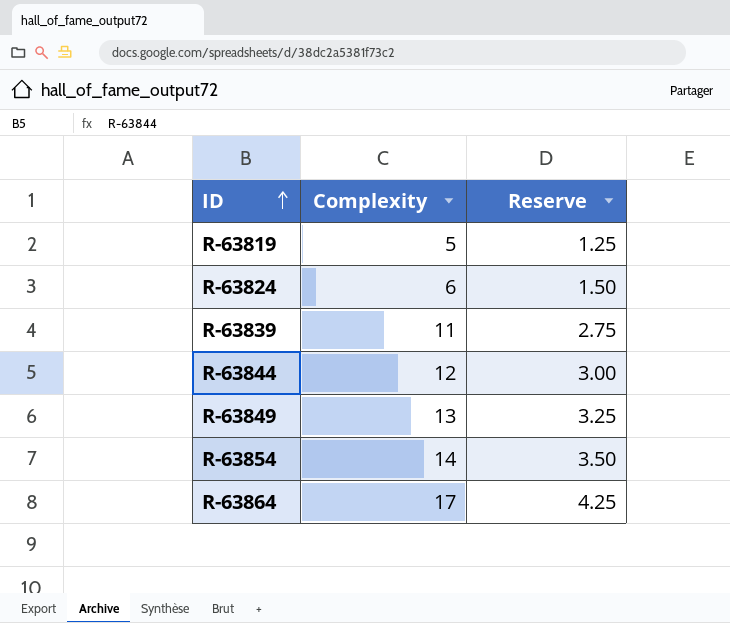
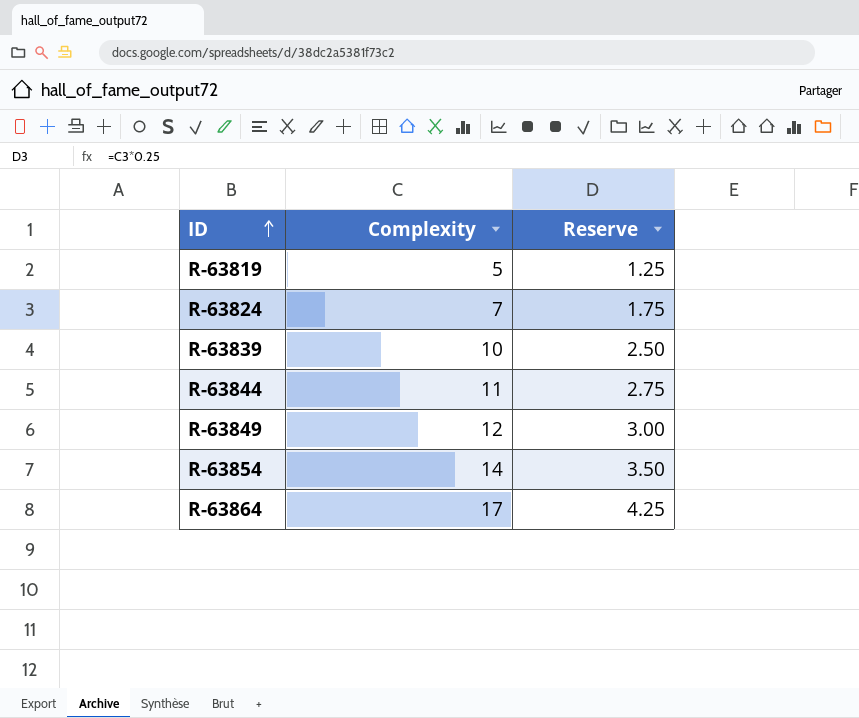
R-63824 | Complexity: 6 -> 7
R-63824 | Reserve: 1.50 -> 1.75
R-63839 | Complexity: 11 -> 10
R-63839 | Reserve: 2.75 -> 2.50
R-63844 | Complexity: 12 -> 11
R-63844 | Reserve: 3.00 -> 2.75
R-63849 | Complexity: 13 -> 12
R-63849 | Reserve: 3.25 -> 3.00

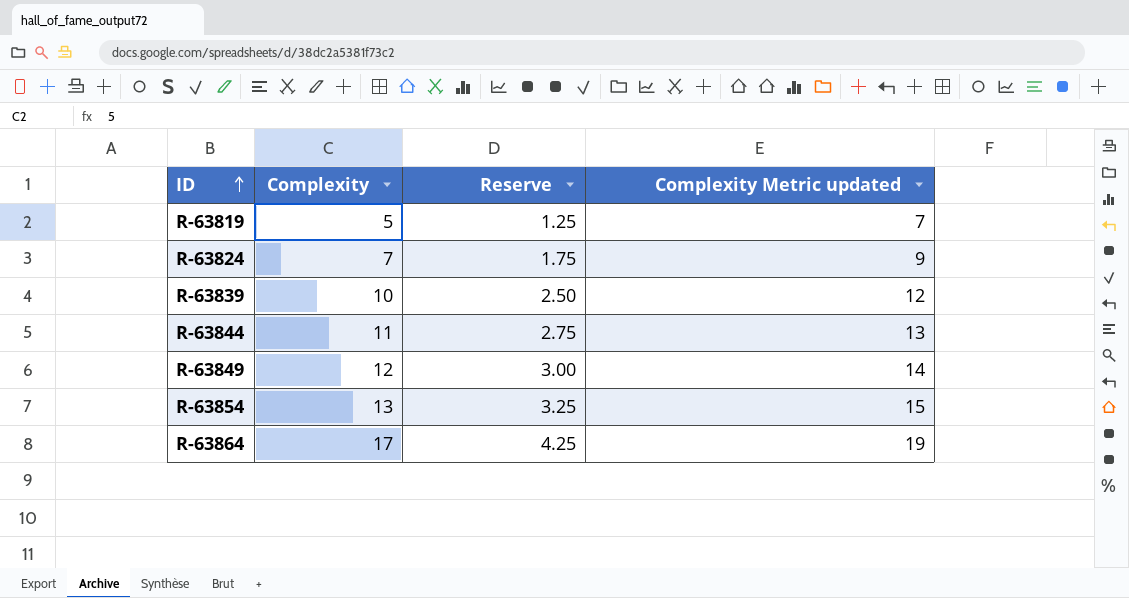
column Complexity Metric updated | formula: none -> [Complexity] + 2
R-63854 | Complexity: 14 -> 13
R-63854 | Reserve: 3.50 -> 3.25

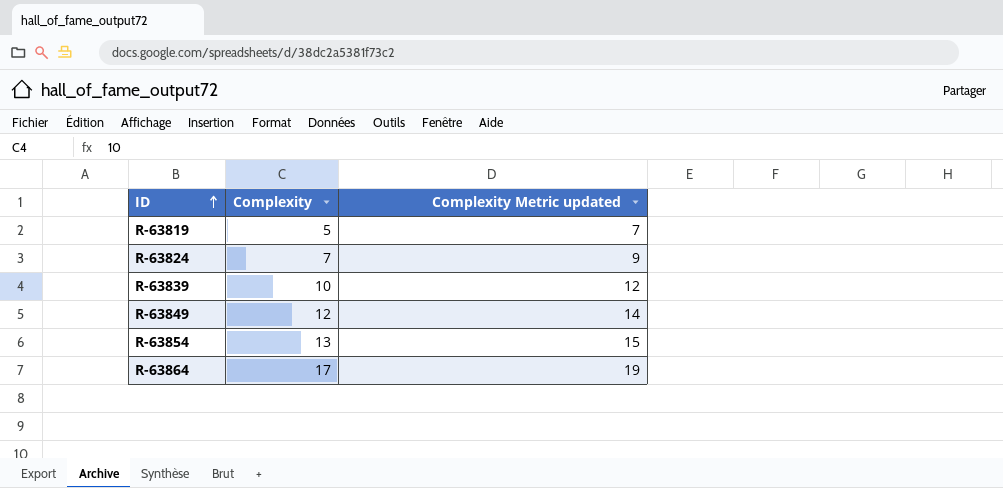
column Reserve | formula: [Complexity] * 0.25 -> none
row R-63844: 11 | 2.75 | 13 -> none

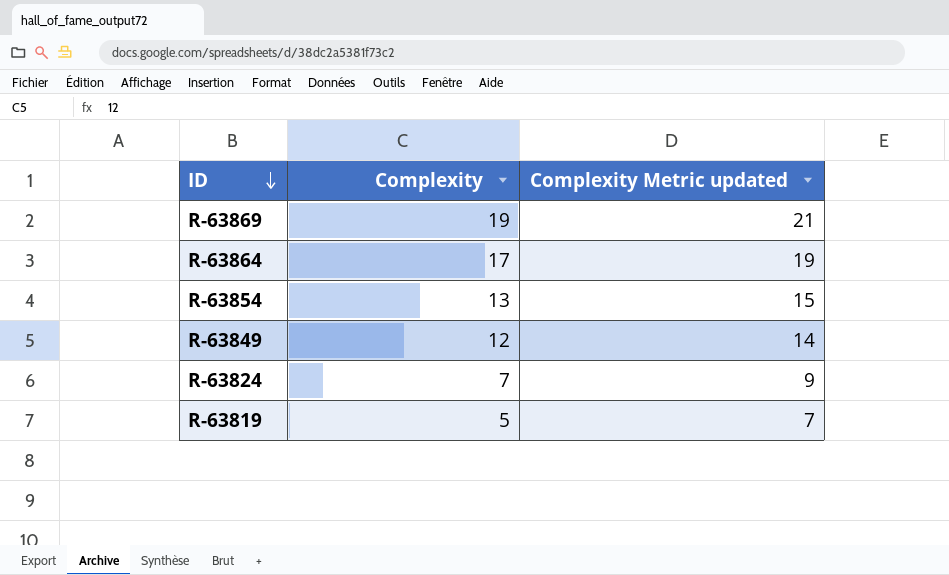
row order: ID ascending -> ID descending
row R-63839: 10 | 12 -> none
row R-63869: none -> 19 | 21

